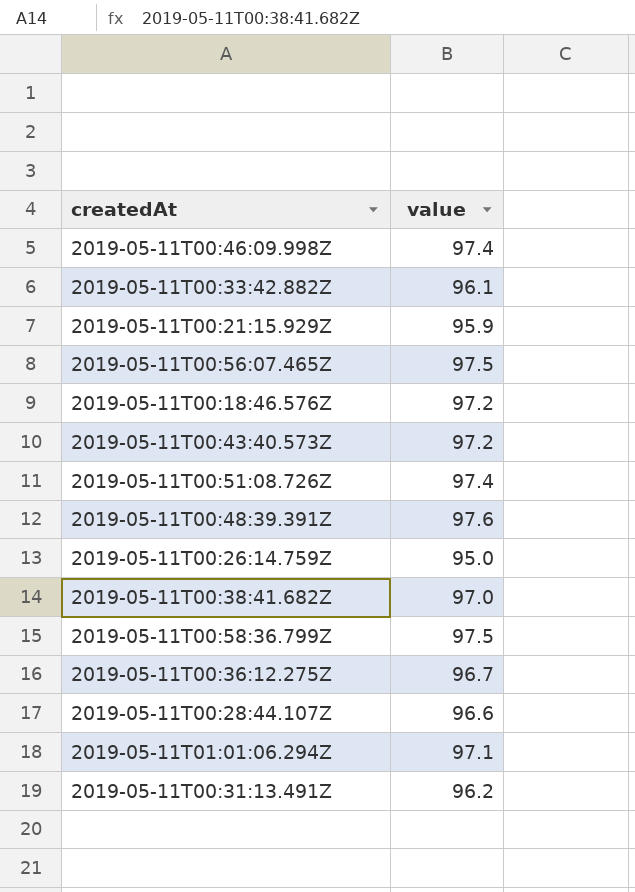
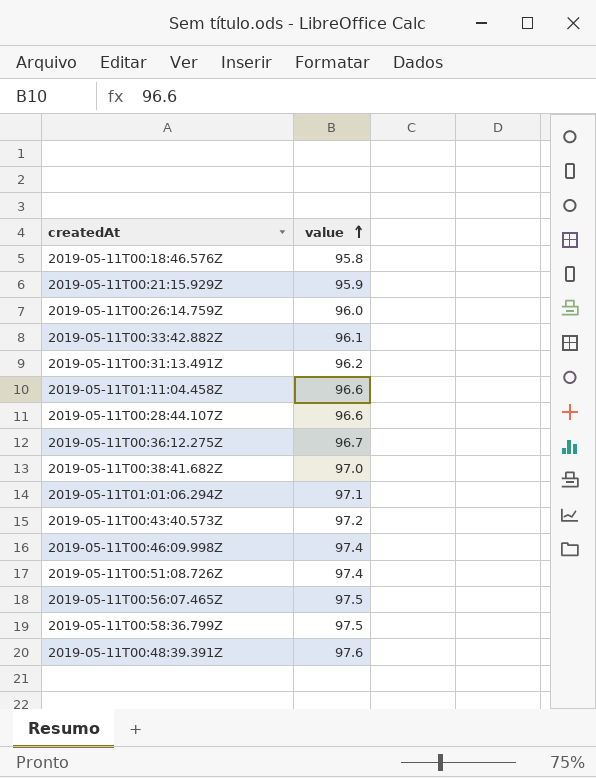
row order: none -> value ascending
2019-05-11T00:18:46.576Z | value: 97.2 -> 95.8
2019-05-11T00:26:14.759Z | value: 95.0 -> 96.0
row 2019-05-11T01:11:04.458Z: none -> 96.6

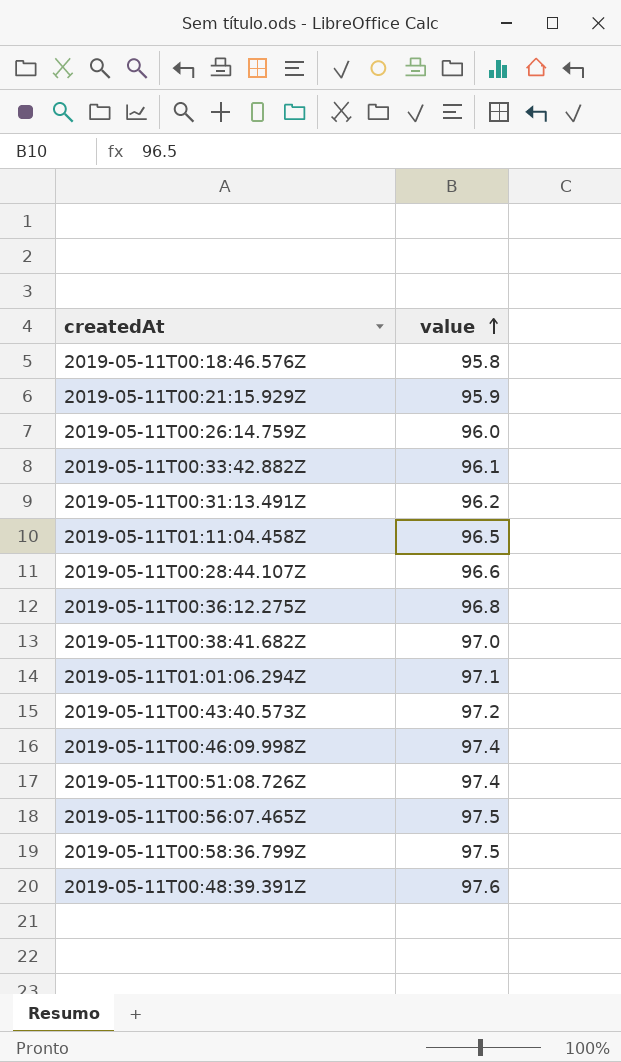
2019-05-11T01:11:04.458Z | value: 96.6 -> 96.5
2019-05-11T00:36:12.275Z | value: 96.7 -> 96.8

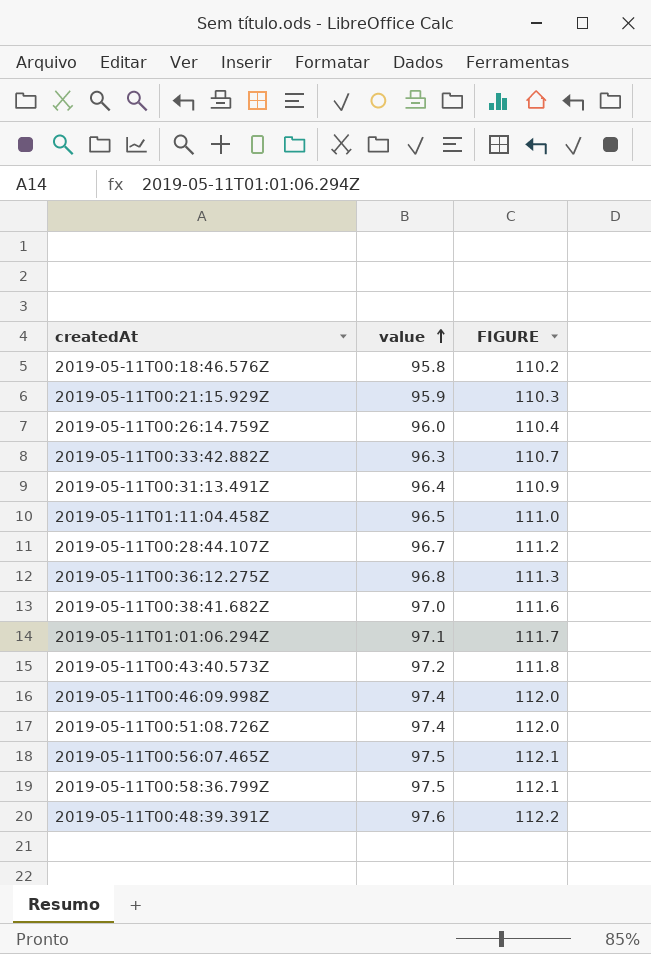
column FIGURE | formula: none -> [value] * 1.15
2019-05-11T00:33:42.882Z | value: 96.1 -> 96.3
2019-05-11T00:31:13.491Z | value: 96.2 -> 96.4
2019-05-11T00:28:44.107Z | value: 96.6 -> 96.7

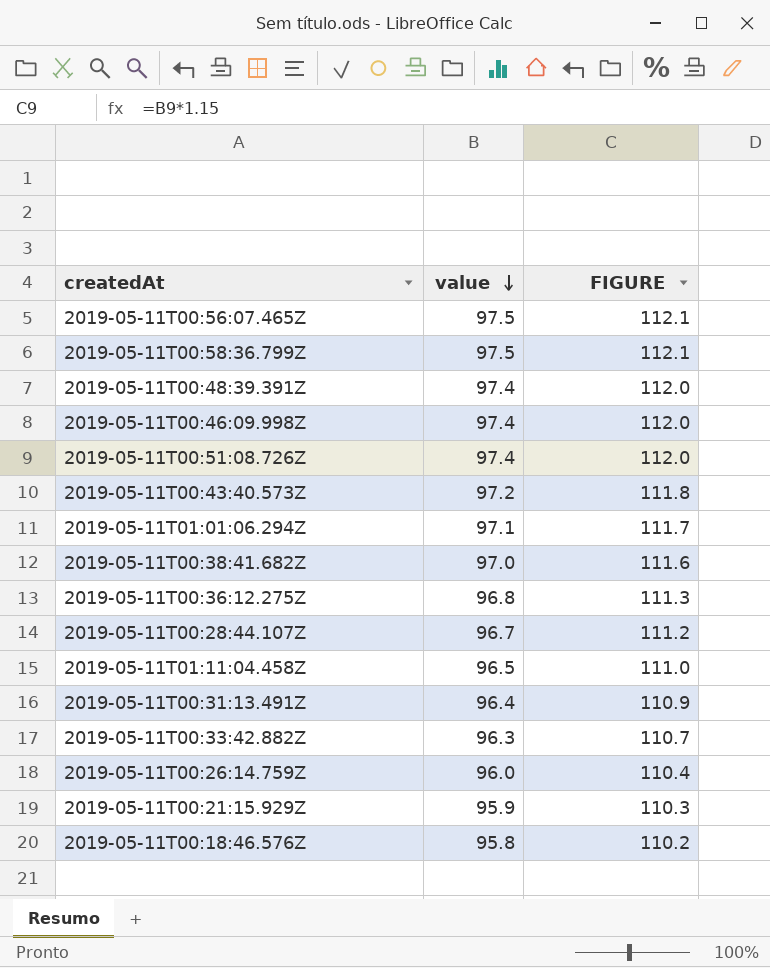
row order: value ascending -> value descending
2019-05-11T00:48:39.391Z | value: 97.6 -> 97.4
2019-05-11T00:48:39.391Z | FIGURE: 112.2 -> 112.0

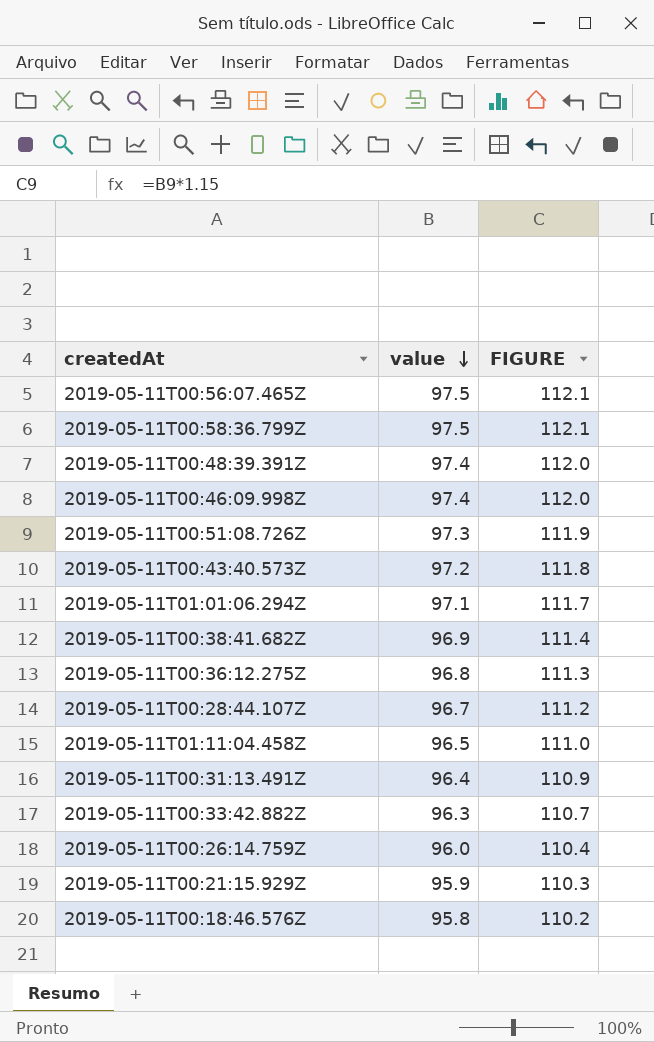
2019-05-11T00:51:08.726Z | value: 97.4 -> 97.3
2019-05-11T00:51:08.726Z | FIGURE: 112.0 -> 111.9
2019-05-11T00:38:41.682Z | value: 97.0 -> 96.9
2019-05-11T00:38:41.682Z | FIGURE: 111.6 -> 111.4

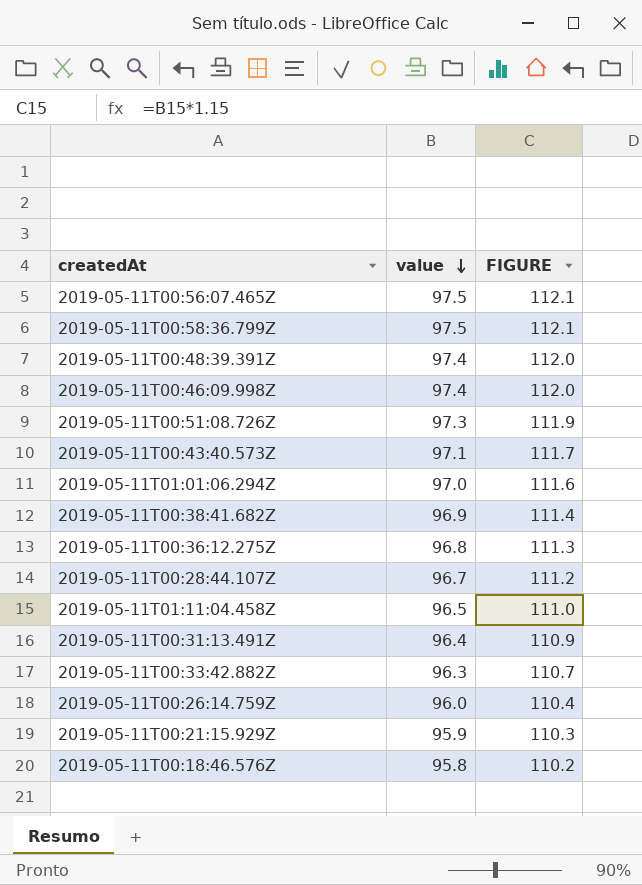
2019-05-11T00:43:40.573Z | value: 97.2 -> 97.1
2019-05-11T00:43:40.573Z | FIGURE: 111.8 -> 111.7
2019-05-11T01:01:06.294Z | value: 97.1 -> 97.0
2019-05-11T01:01:06.294Z | FIGURE: 111.7 -> 111.6

